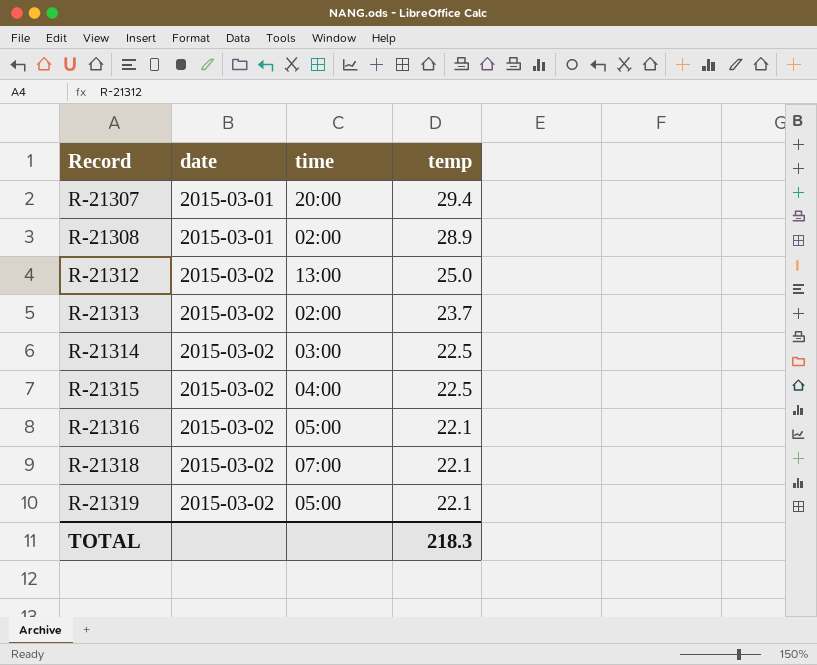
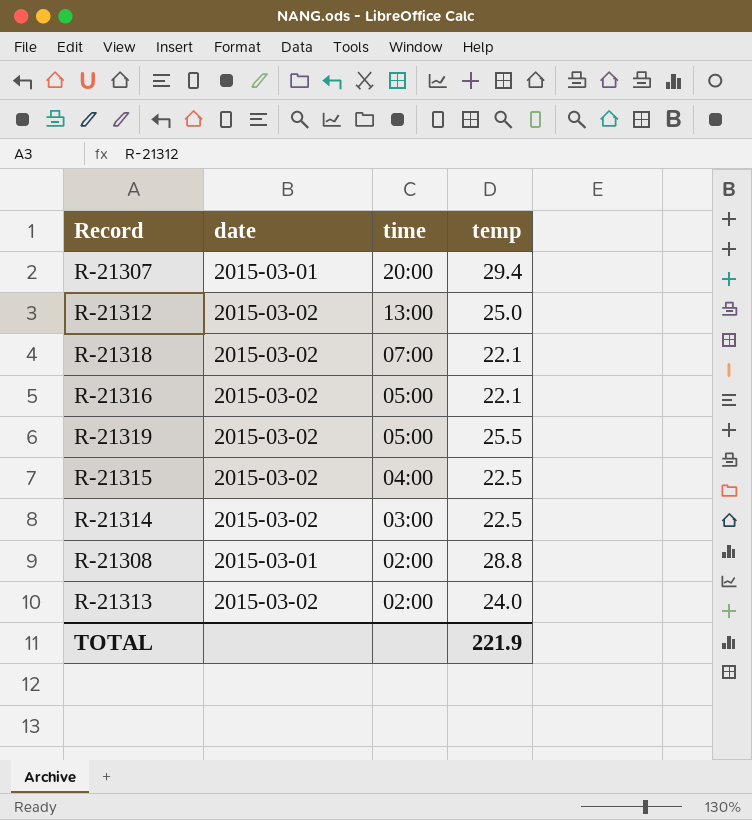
row order: Record ascending -> time descending
R-21319 | temp: 22.1 -> 25.5
R-21308 | temp: 28.9 -> 28.8
R-21313 | temp: 23.7 -> 24.0
TOTAL | temp: 218.3 -> 221.9

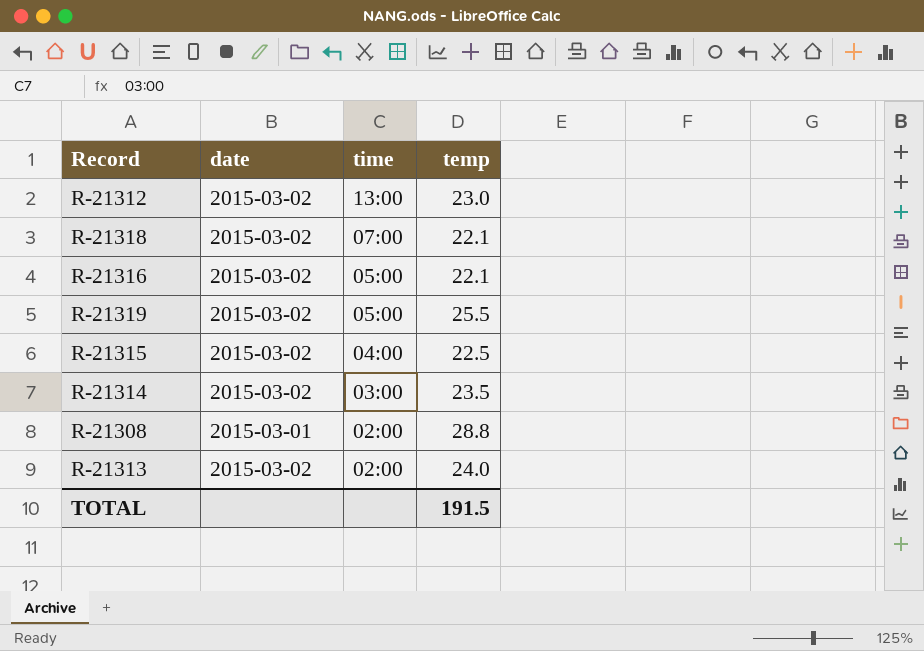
row R-21307: 2015-03-01 | 20:00 | 29.4 -> none
R-21312 | temp: 25.0 -> 23.0
R-21314 | temp: 22.5 -> 23.5
TOTAL | temp: 221.9 -> 191.5

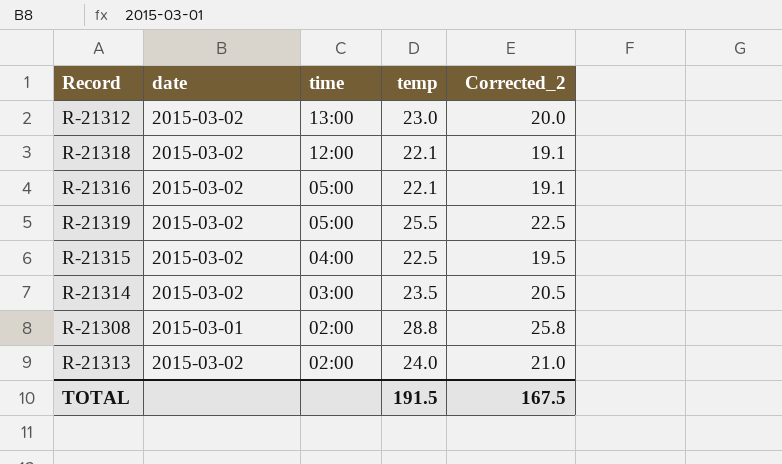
column Corrected_2 | formula: none -> [temp] - 3
R-21318 | time: 07:00 -> 12:00

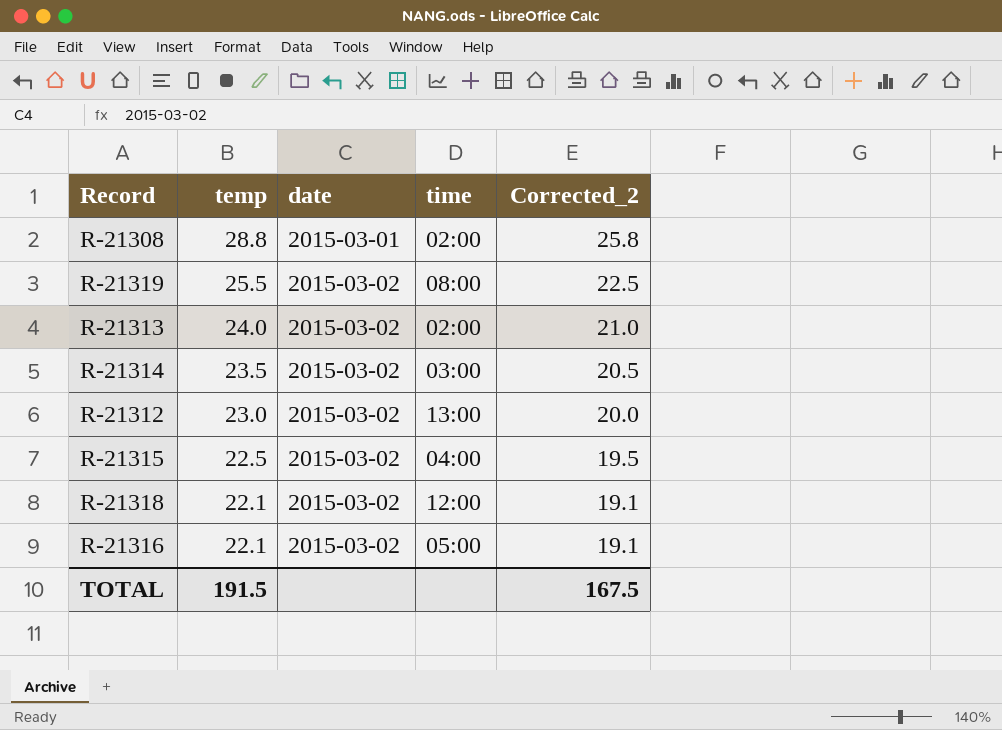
row order: time descending -> temp descending
column temp | position: 4 -> 2
R-21319 | time: 05:00 -> 08:00

